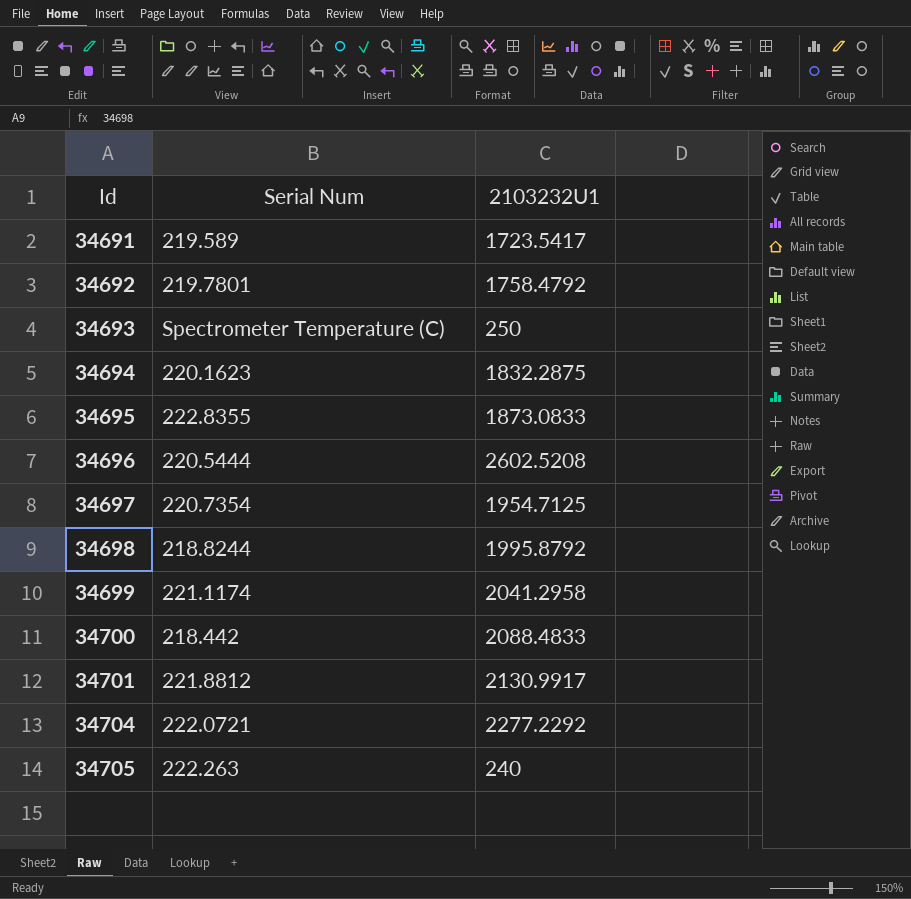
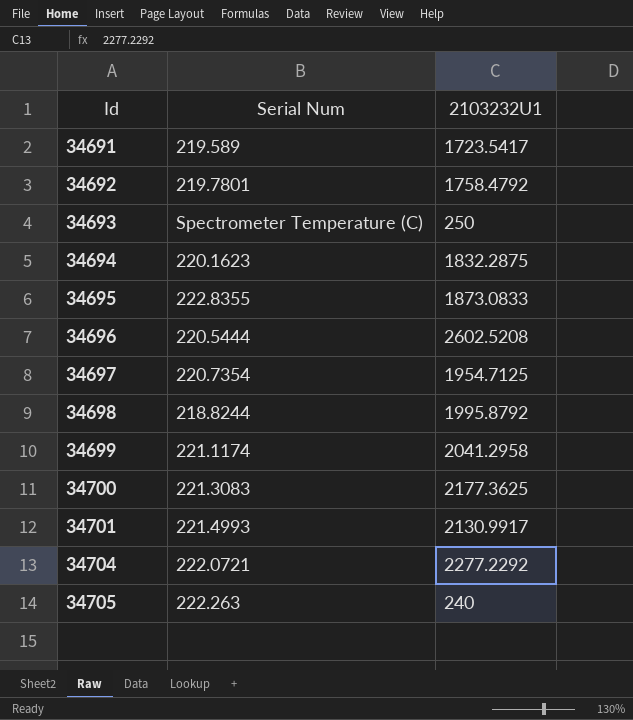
34700 | Serial Num: 218.442 -> 221.3083
34700 | 2103232U1: 2088.4833 -> 2177.3625
34701 | Serial Num: 221.8812 -> 221.4993

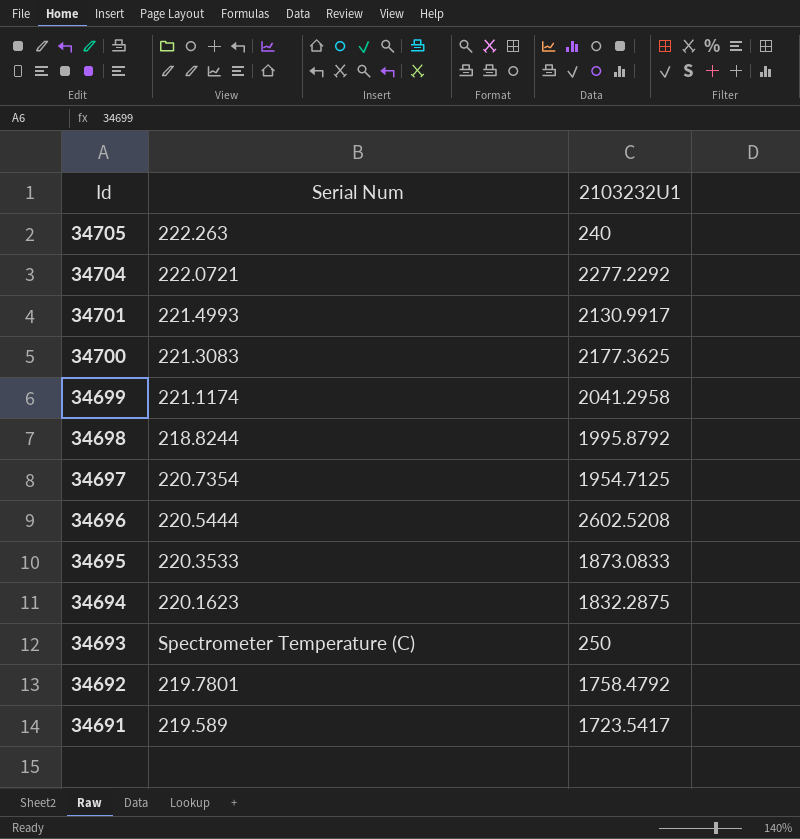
row order: Id ascending -> Id descending
34695 | Serial Num: 222.8355 -> 220.3533

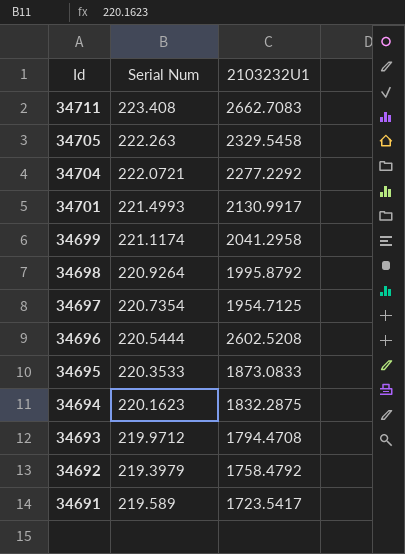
row 34700: 221.3083 | 2177.3625 -> none
row 34711: none -> 223.408 | 2662.7083
34705 | 2103232U1: 240 -> 2329.5458
34698 | Serial Num: 218.8244 -> 220.9264
34693 | Serial Num: Spectrometer Temperature (C) -> 219.9712
34693 | 2103232U1: 250 -> 1794.4708
34692 | Serial Num: 219.7801 -> 219.3979

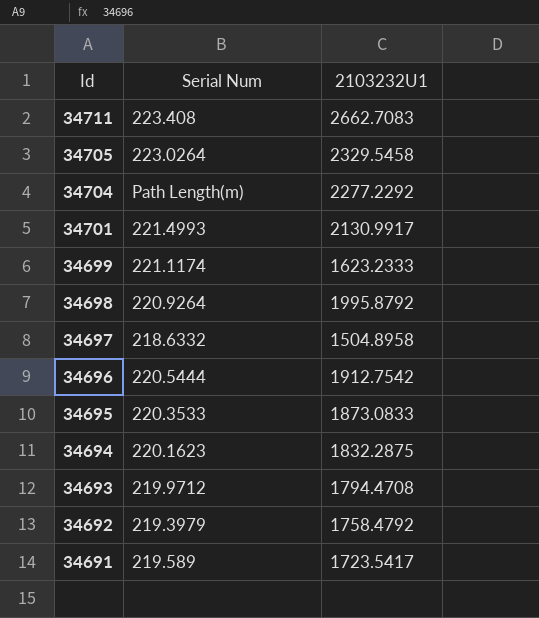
34705 | Serial Num: 222.263 -> 223.0264
34704 | Serial Num: 222.0721 -> Path Length(m)
34699 | 2103232U1: 2041.2958 -> 1623.2333
34697 | Serial Num: 220.7354 -> 218.6332
34697 | 2103232U1: 1954.7125 -> 1504.8958
34696 | 2103232U1: 2602.5208 -> 1912.7542

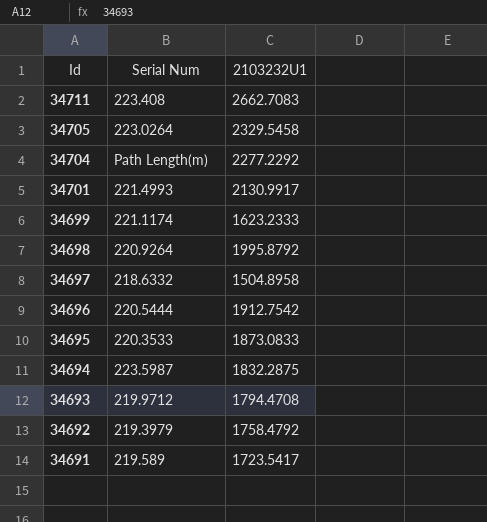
34694 | Serial Num: 220.1623 -> 223.5987

